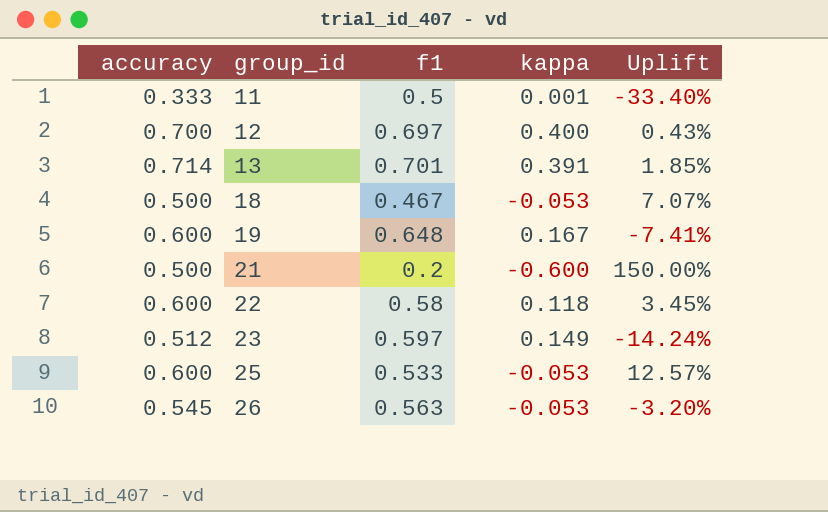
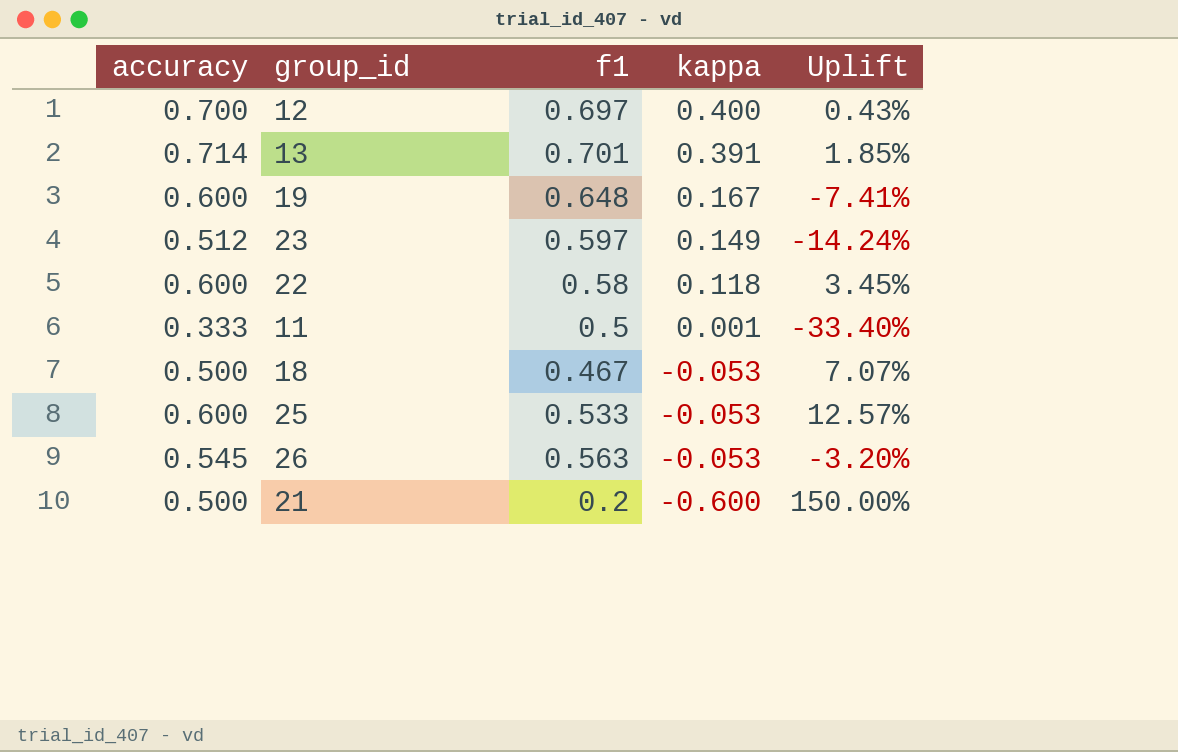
row order: group_id ascending -> kappa descending

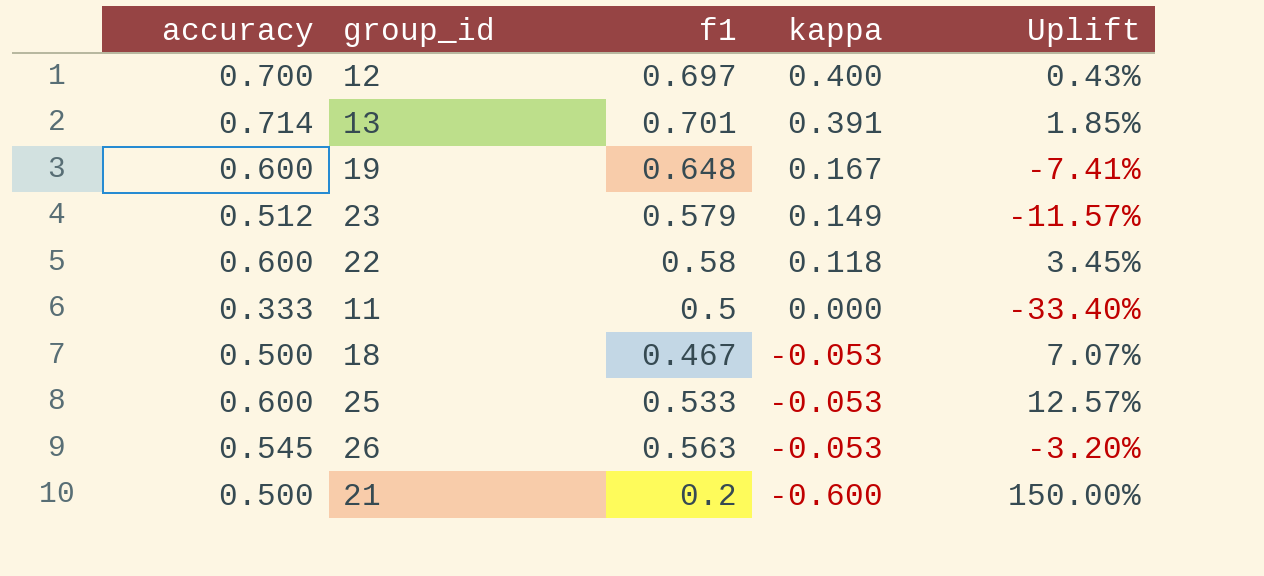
23 | f1: 0.597 -> 0.579
23 | Uplift: -14.24% -> -11.57%
11 | kappa: 0.001 -> 0.000

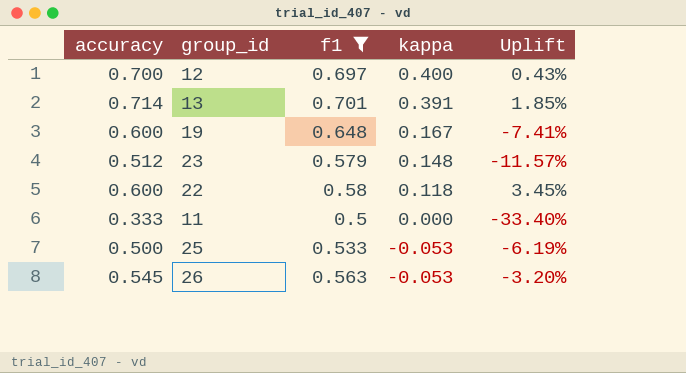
filter: none -> f1 >= 0.5
23 | kappa: 0.149 -> 0.148
25 | accuracy: 0.600 -> 0.500
25 | Uplift: 12.57% -> -6.19%

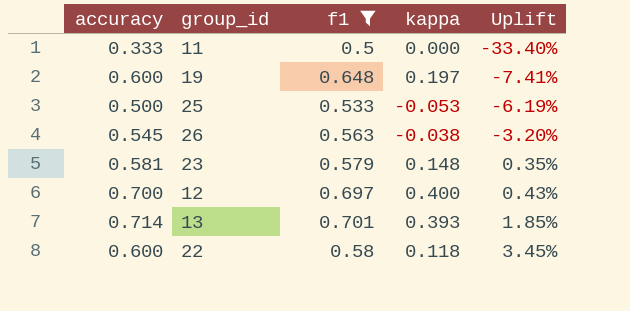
row order: kappa descending -> Uplift ascending
19 | kappa: 0.167 -> 0.197
26 | kappa: -0.053 -> -0.038
23 | accuracy: 0.512 -> 0.581
23 | Uplift: -11.57% -> 0.35%
13 | kappa: 0.391 -> 0.393

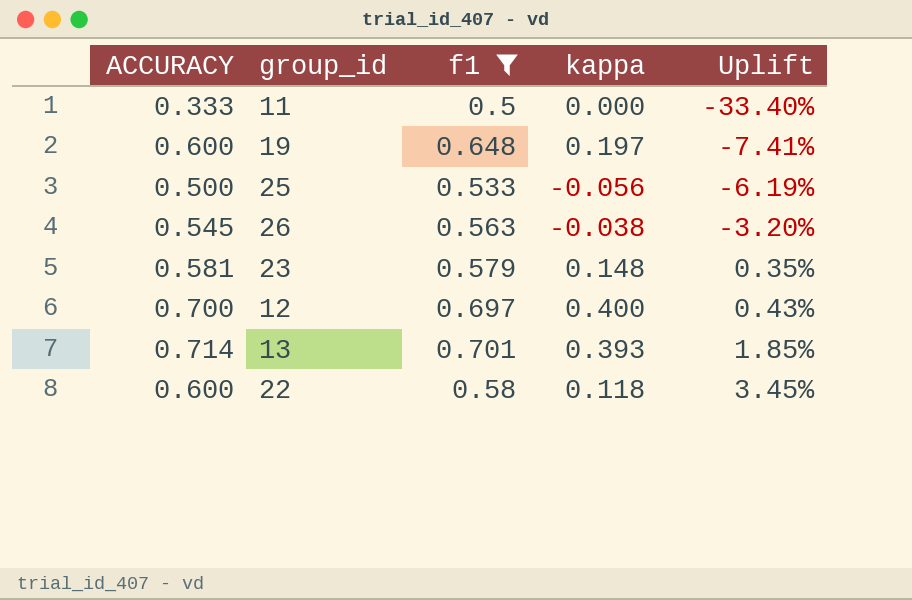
column name: accuracy -> ACCURACY
25 | kappa: -0.053 -> -0.056

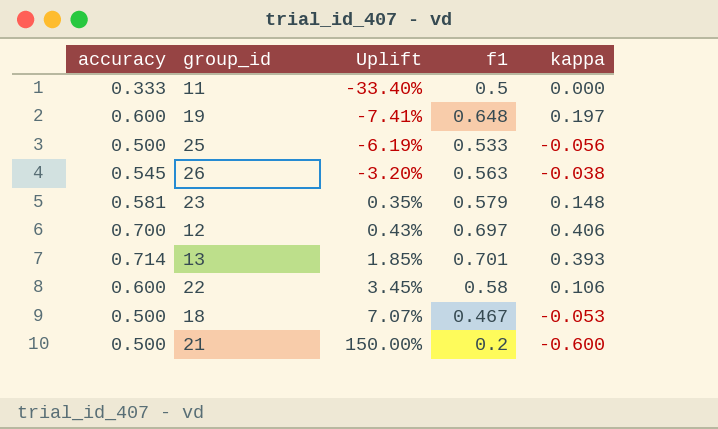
filter: f1 >= 0.5 -> none
column name: ACCURACY -> accuracy
column Uplift | position: 5 -> 3
12 | kappa: 0.400 -> 0.406
22 | kappa: 0.118 -> 0.106

